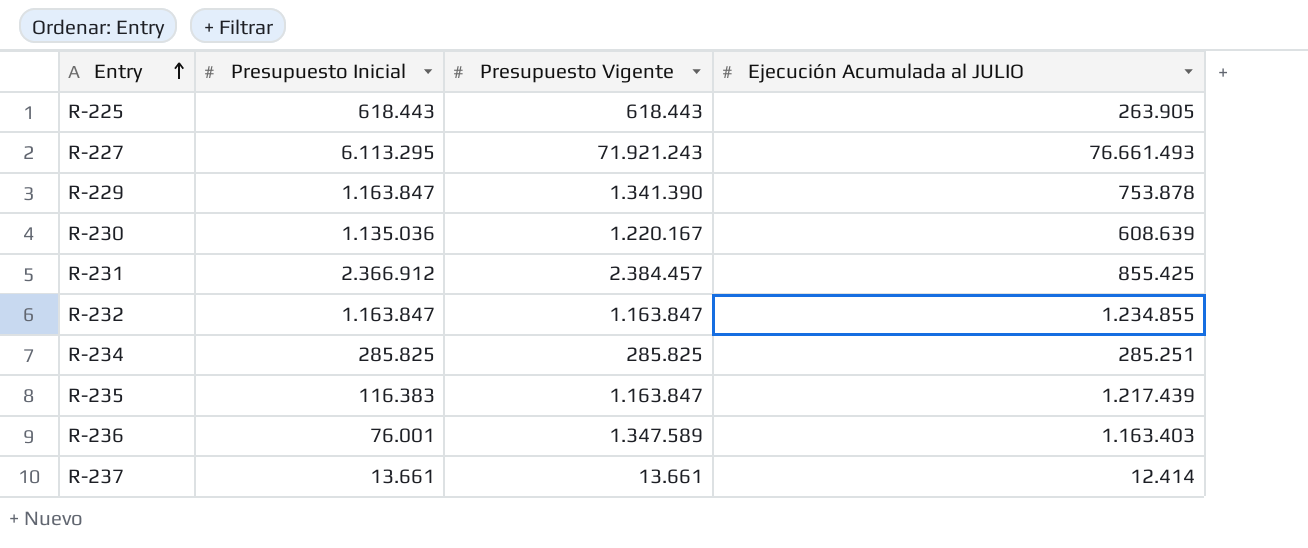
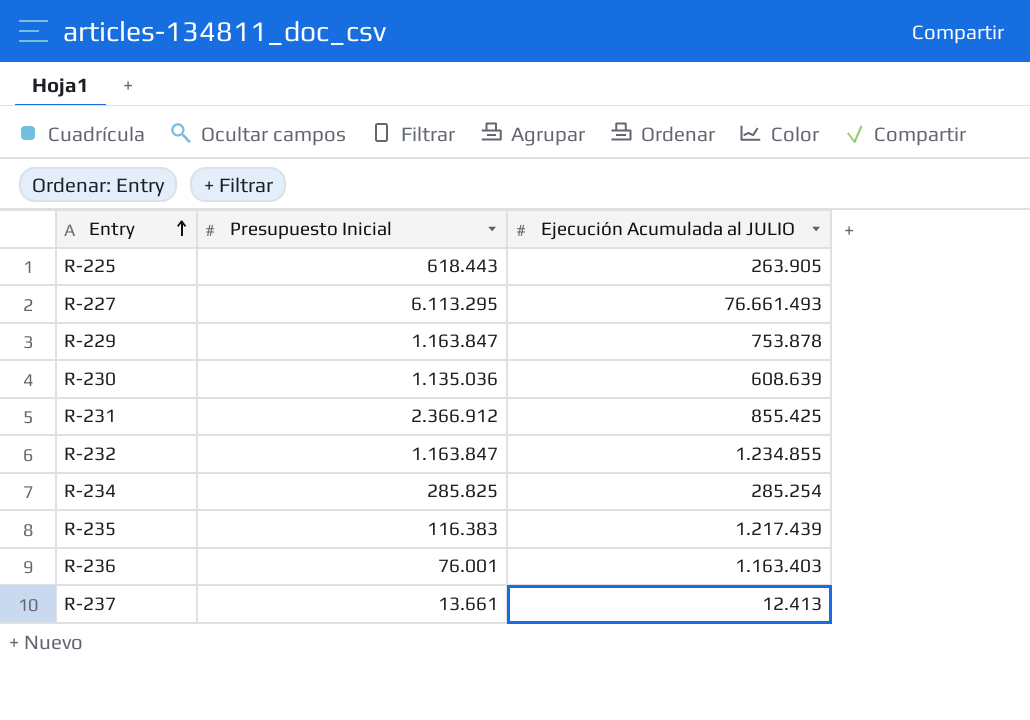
column Presupuesto Vigente | position: 3 -> none
R-234 | Ejecución Acumulada al JULIO: 285.251 -> 285.254
R-237 | Ejecución Acumulada al JULIO: 12.414 -> 12.413

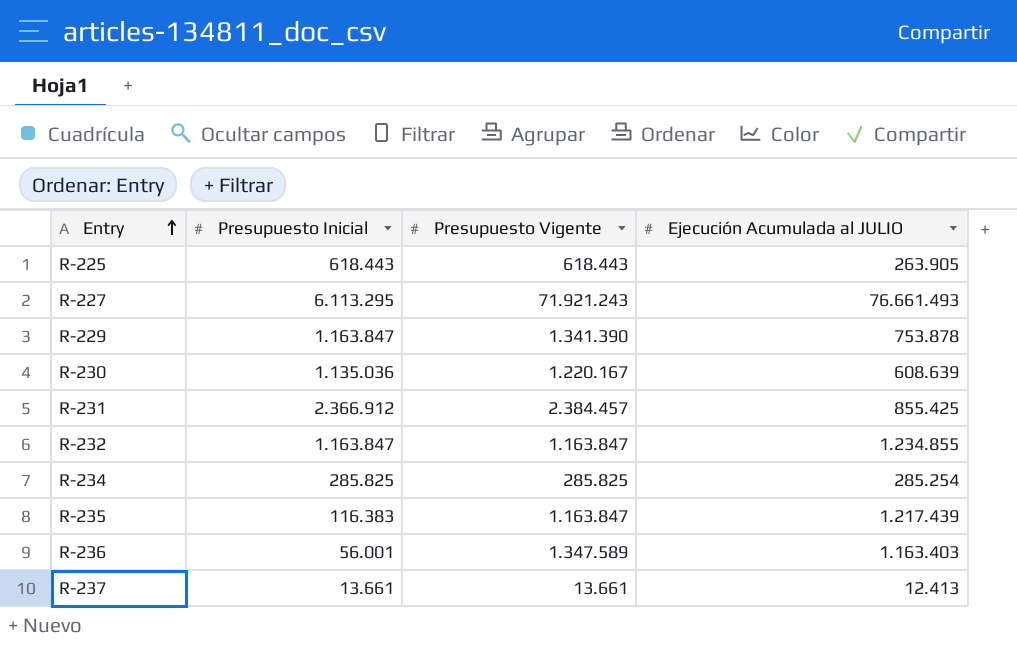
column Presupuesto Vigente | position: none -> 3
R-236 | Presupuesto Inicial: 76.001 -> 56.001

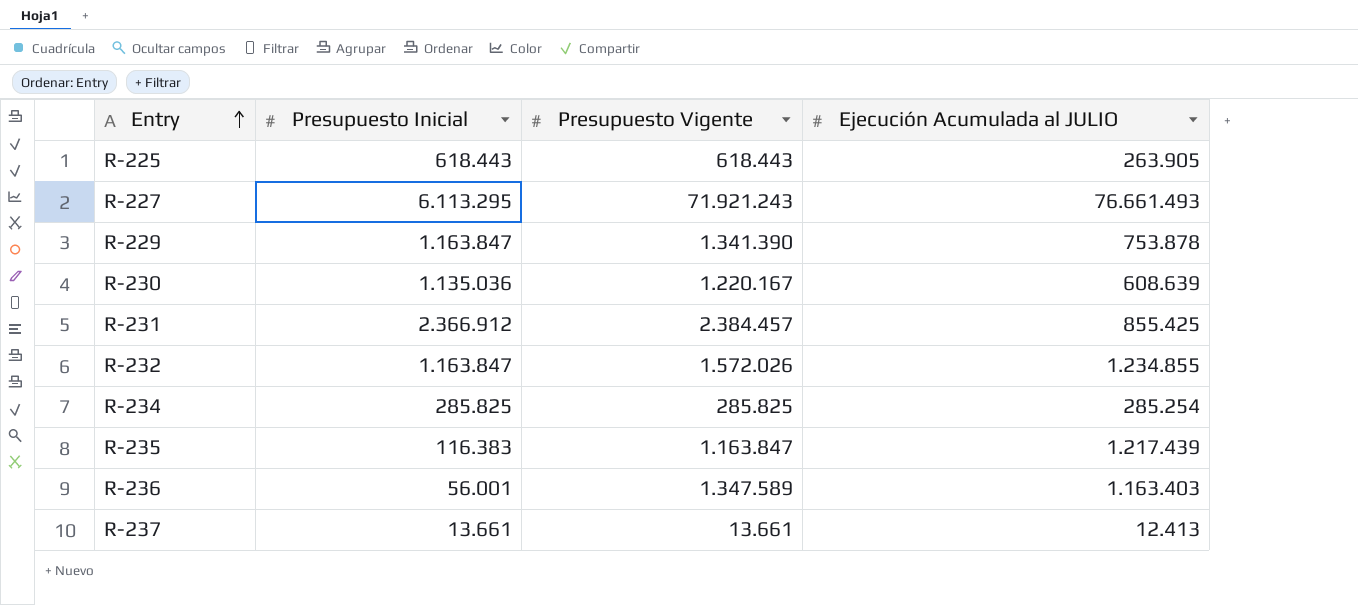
R-232 | Presupuesto Vigente: 1.163.847 -> 1.572.026

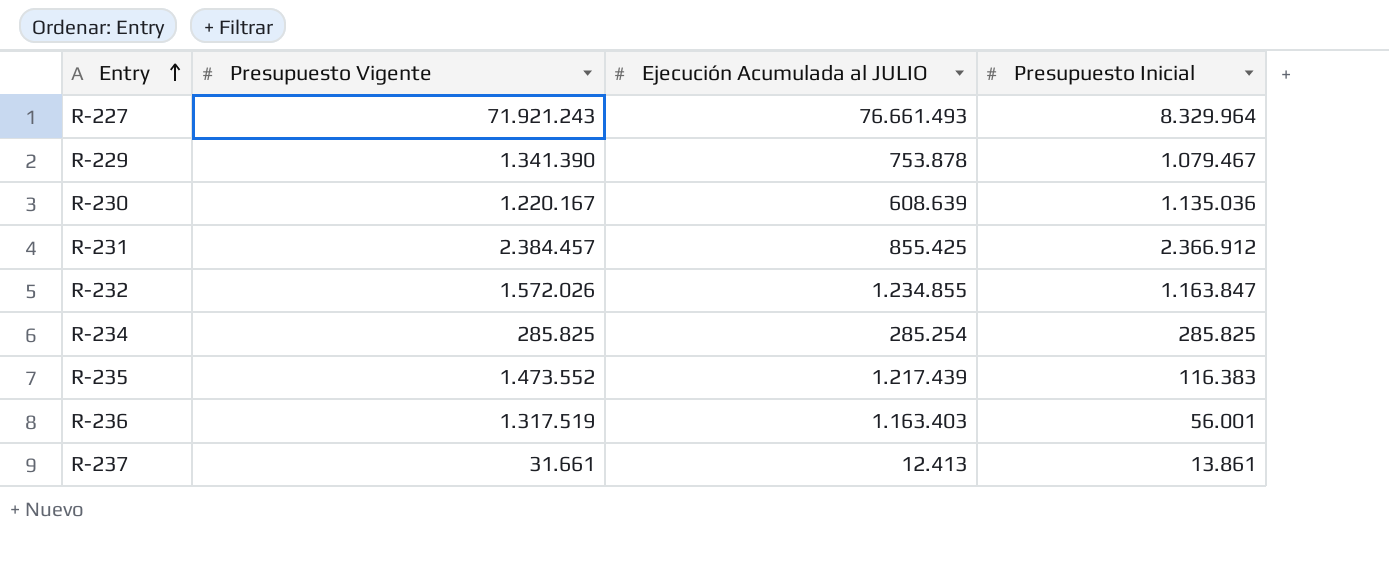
column Presupuesto Inicial | position: 2 -> 4
row R-225: 618.443 | 618.443 | 263.905 -> none
R-227 | Presupuesto Inicial: 6.113.295 -> 8.329.964
R-229 | Presupuesto Inicial: 1.163.847 -> 1.079.467
R-235 | Presupuesto Vigente: 1.163.847 -> 1.473.552
R-236 | Presupuesto Vigente: 1.347.589 -> 1.317.519
R-237 | Presupuesto Vigente: 13.661 -> 31.661
R-237 | Presupuesto Inicial: 13.661 -> 13.861

